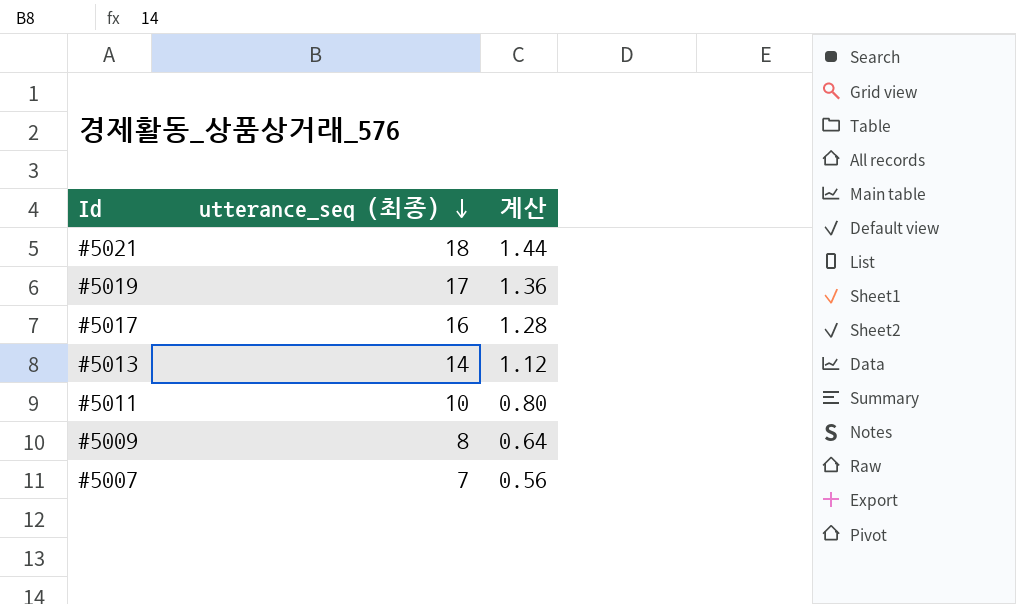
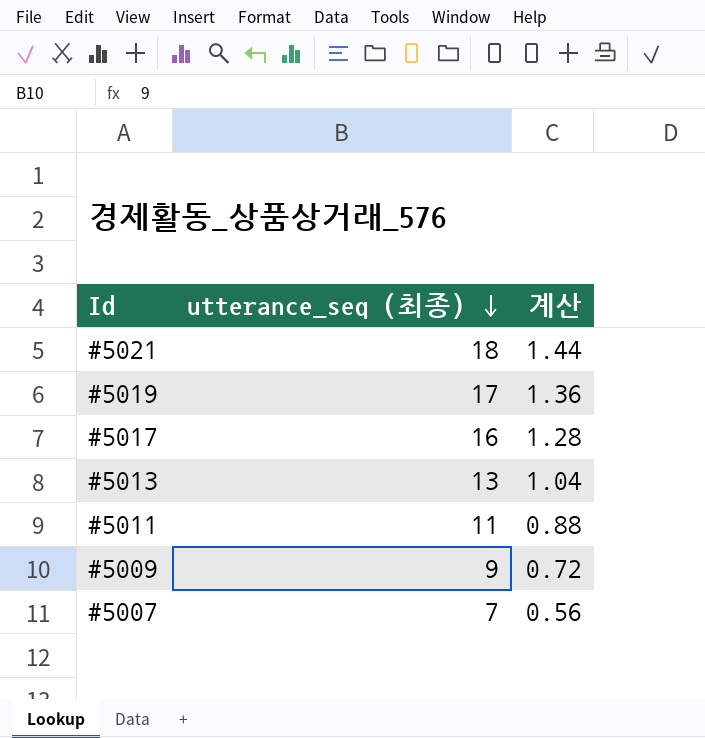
#5013 | utterance_seq (최종): 14 -> 13
#5013 | 계산: 1.12 -> 1.04
#5011 | utterance_seq (최종): 10 -> 11
#5011 | 계산: 0.80 -> 0.88
#5009 | utterance_seq (최종): 8 -> 9
#5009 | 계산: 0.64 -> 0.72

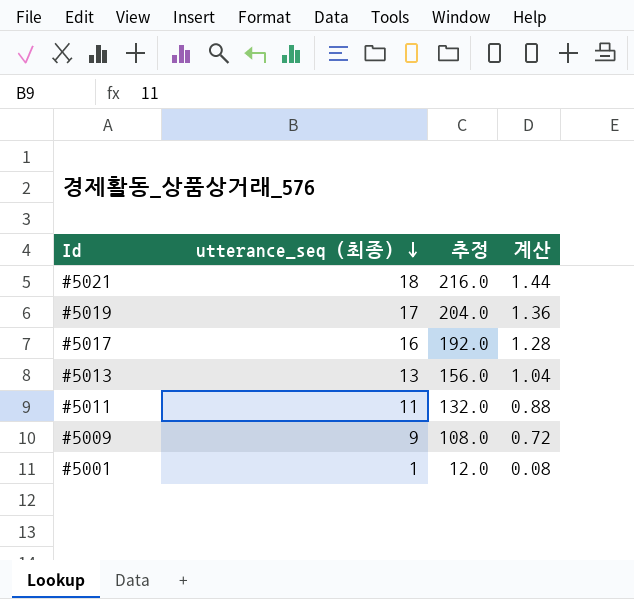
column 추정 | formula: none -> [utterance_seq (최종)] * 12
row #5007: 7 | 0.56 -> none
row #5001: none -> 1 | 12.0 | 0.08

